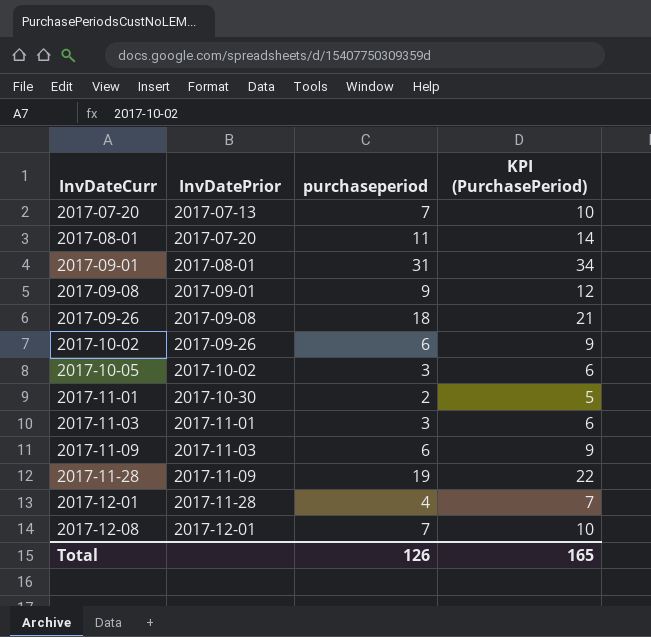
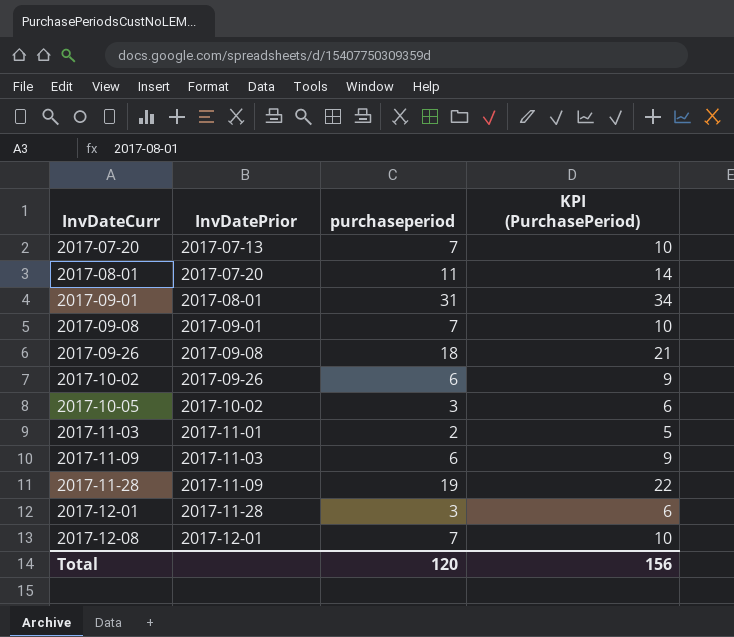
row 2017-11-01: 2017-10-30 | 2 | 5 -> none
2017-09-08 | purchaseperiod: 9 -> 7
2017-09-08 | KPI (PurchasePeriod): 12 -> 10
2017-11-03 | purchaseperiod: 3 -> 2
2017-11-03 | KPI (PurchasePeriod): 6 -> 5
2017-12-01 | purchaseperiod: 4 -> 3
2017-12-01 | KPI (PurchasePeriod): 7 -> 6
Total | purchaseperiod: 126 -> 120
Total | KPI (PurchasePeriod): 165 -> 156

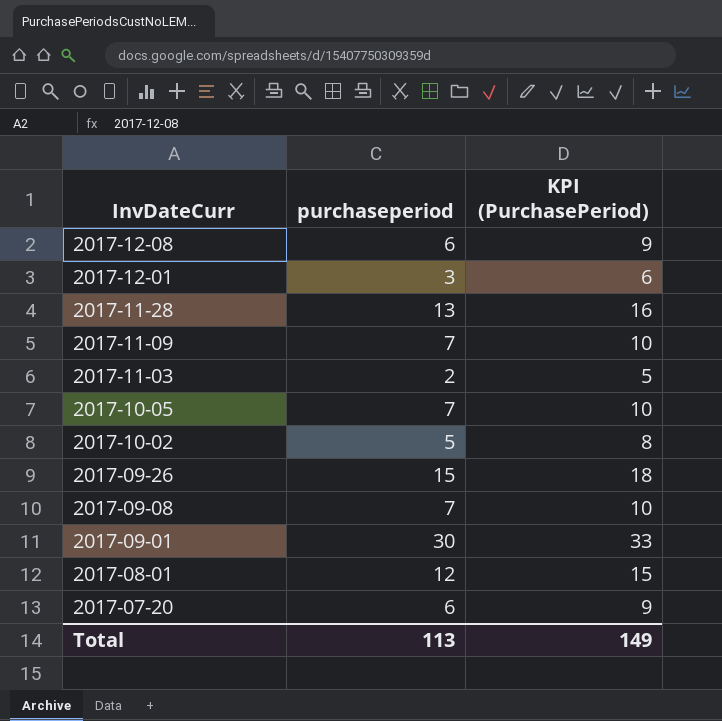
row order: InvDateCurr ascending -> InvDateCurr descending
column InvDatePrior | position: 2 -> none
2017-12-08 | purchaseperiod: 7 -> 6
2017-12-08 | KPI (PurchasePeriod): 10 -> 9
2017-11-28 | purchaseperiod: 19 -> 13
2017-11-28 | KPI (PurchasePeriod): 22 -> 16
2017-11-09 | purchaseperiod: 6 -> 7
2017-11-09 | KPI (PurchasePeriod): 9 -> 10
2017-10-05 | purchaseperiod: 3 -> 7
2017-10-05 | KPI (PurchasePeriod): 6 -> 10
2017-10-02 | purchaseperiod: 6 -> 5
2017-10-02 | KPI (PurchasePeriod): 9 -> 8
2017-09-26 | purchaseperiod: 18 -> 15
2017-09-26 | KPI (PurchasePeriod): 21 -> 18
2017-09-01 | purchaseperiod: 31 -> 30
2017-09-01 | KPI (PurchasePeriod): 34 -> 33
2017-08-01 | purchaseperiod: 11 -> 12
2017-08-01 | KPI (PurchasePeriod): 14 -> 15
2017-07-20 | purchaseperiod: 7 -> 6
2017-07-20 | KPI (PurchasePeriod): 10 -> 9
Total | purchaseperiod: 120 -> 113
Total | KPI (PurchasePeriod): 156 -> 149

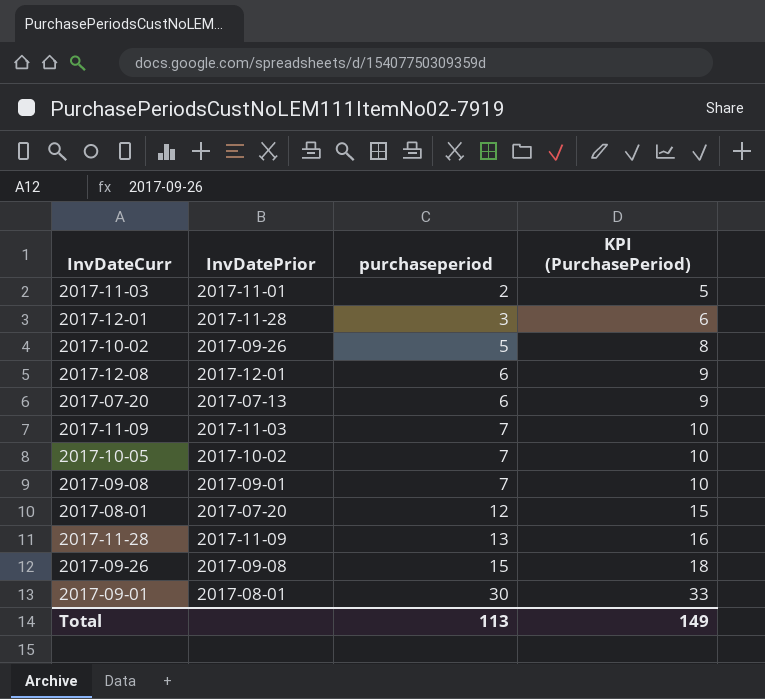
row order: InvDateCurr descending -> purchaseperiod ascending
column InvDatePrior | position: none -> 2

